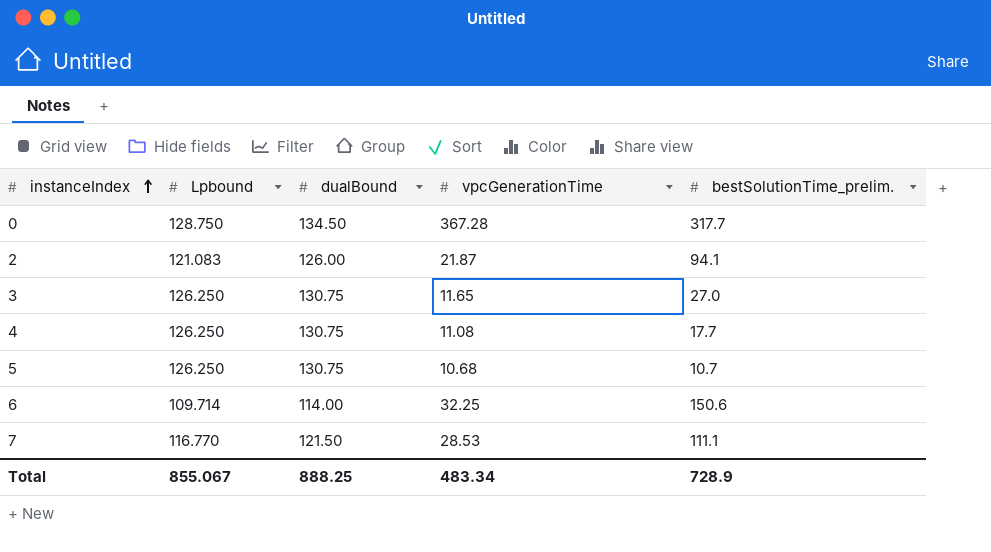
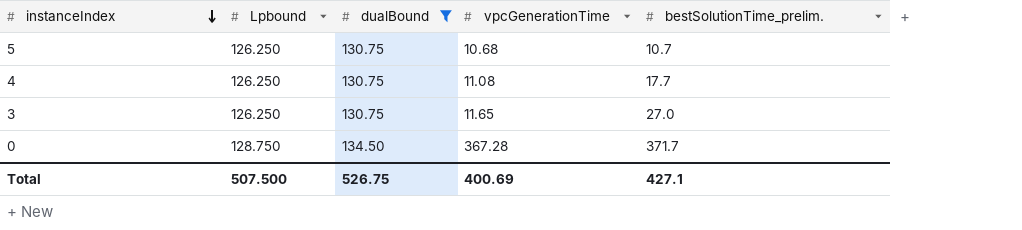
filter: none -> dualBound >= 130.75
row order: instanceIndex ascending -> instanceIndex descending
0 | bestSolutionTime_prelim.: 317.7 -> 371.7
Total | Lpbound: 855.067 -> 507.500
Total | dualBound: 888.25 -> 526.75
Total | vpcGenerationTime: 483.34 -> 400.69
Total | bestSolutionTime_prelim.: 728.9 -> 427.1

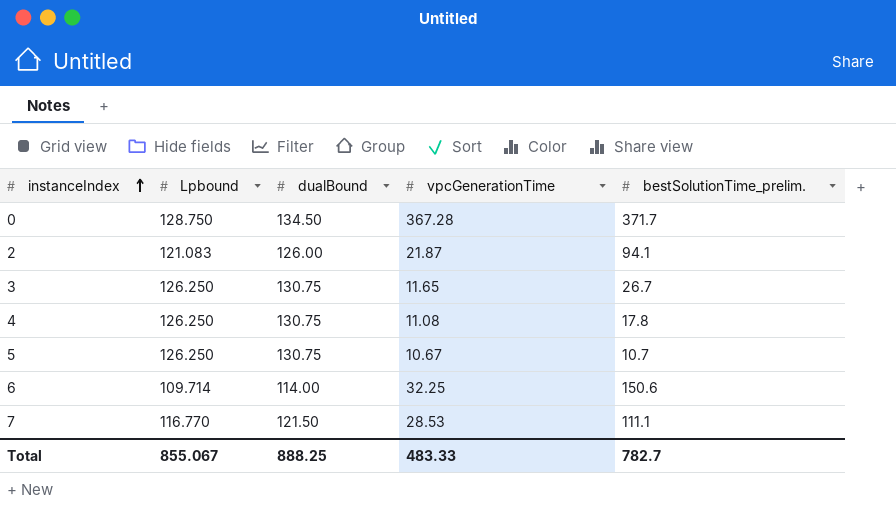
filter: dualBound >= 130.75 -> none
row order: instanceIndex descending -> instanceIndex ascending
3 | bestSolutionTime_prelim.: 27.0 -> 26.7
4 | bestSolutionTime_prelim.: 17.7 -> 17.8
5 | vpcGenerationTime: 10.68 -> 10.67
Total | Lpbound: 507.500 -> 855.067
Total | dualBound: 526.75 -> 888.25
Total | vpcGenerationTime: 400.69 -> 483.33
Total | bestSolutionTime_prelim.: 427.1 -> 782.7

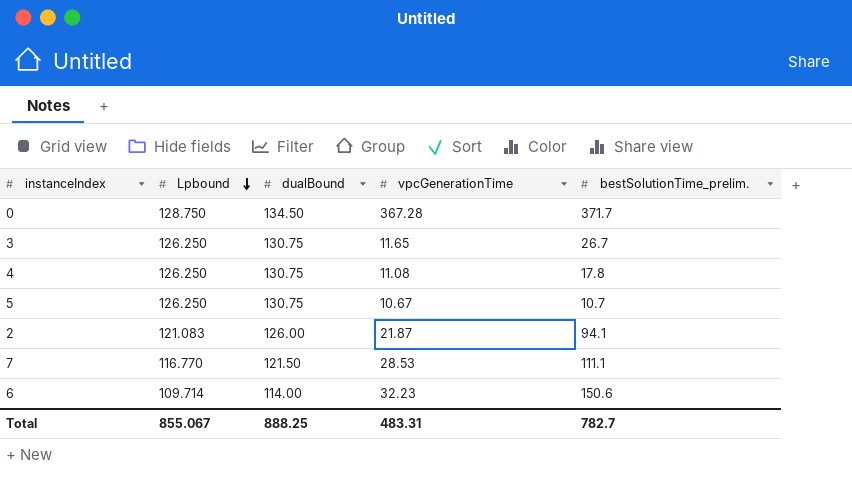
row order: instanceIndex ascending -> Lpbound descending
6 | vpcGenerationTime: 32.25 -> 32.23
Total | vpcGenerationTime: 483.33 -> 483.31

